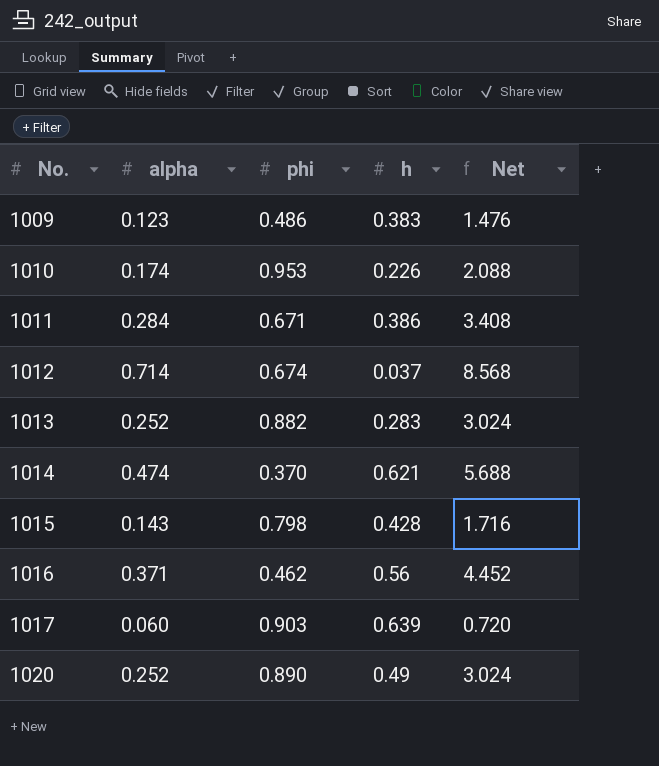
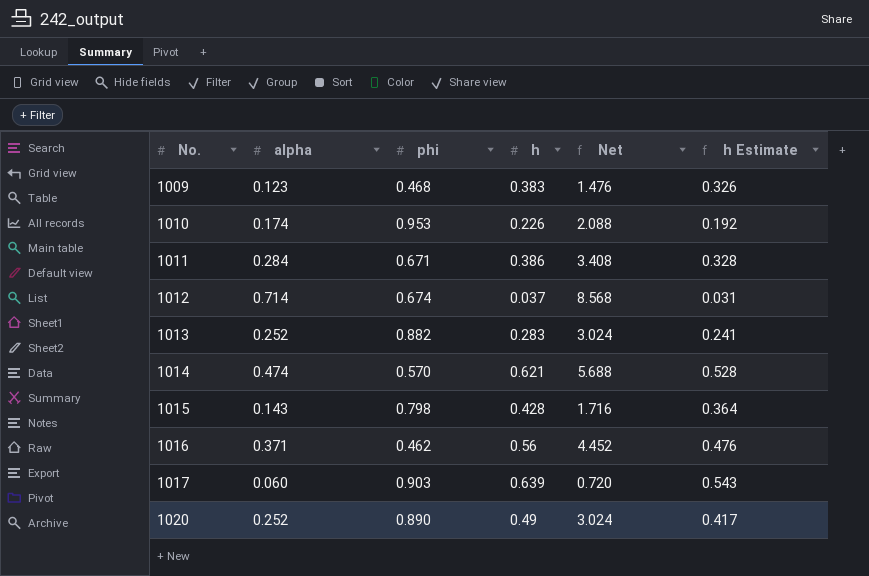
column h Estimate | formula: none -> [h] * 0.85
1009 | phi: 0.486 -> 0.468
1014 | phi: 0.370 -> 0.570

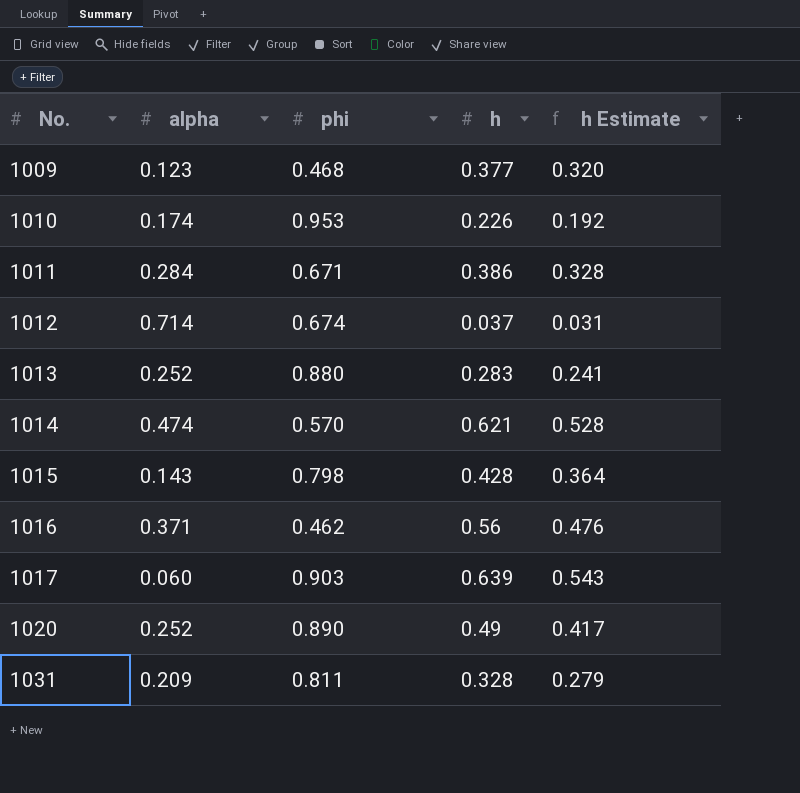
column Net | formula: [alpha] * 12 -> none
1009 | h: 0.383 -> 0.377
1009 | h Estimate: 0.326 -> 0.320
1013 | phi: 0.882 -> 0.880
row 1031: none -> 0.209 | 0.811 | 0.328 | 0.279

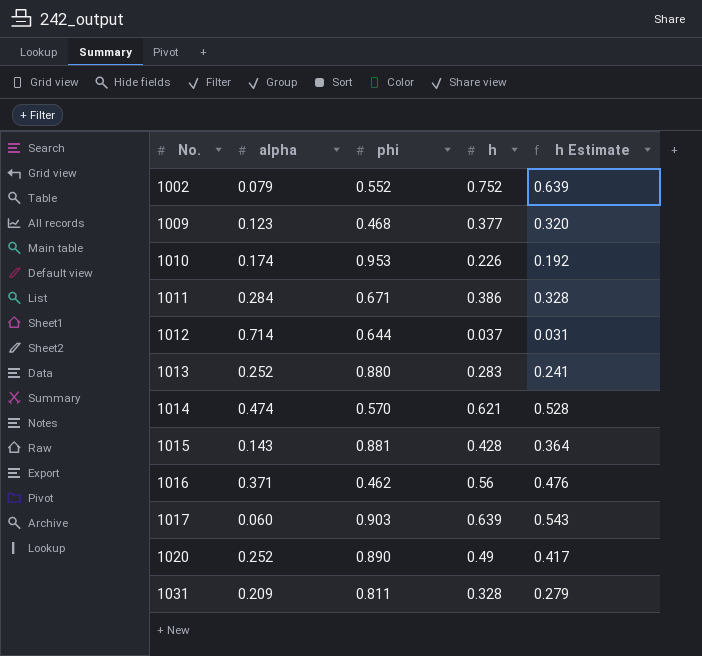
row 1002: none -> 0.079 | 0.552 | 0.752 | 0.639
1012 | phi: 0.674 -> 0.644
1015 | phi: 0.798 -> 0.881

